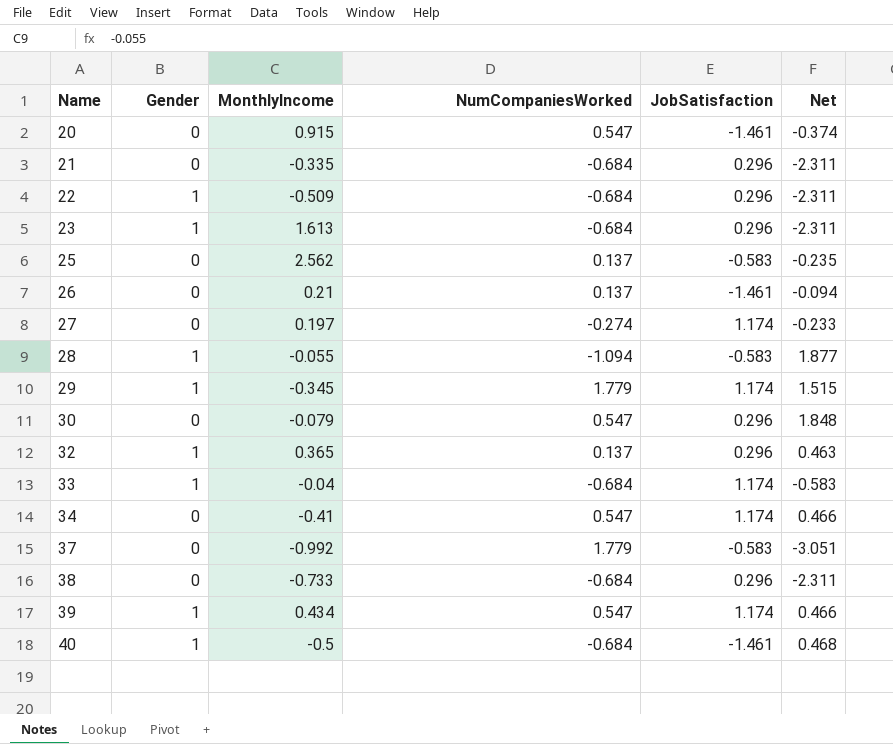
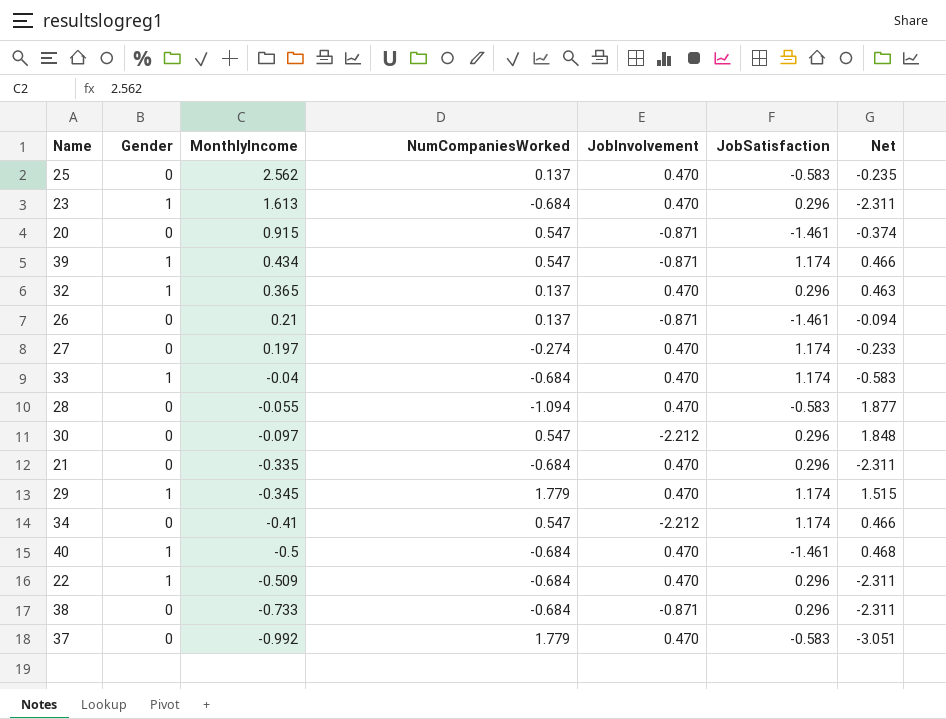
row order: Name ascending -> MonthlyIncome descending
column JobInvolvement | position: none -> 5
28 | Gender: 1 -> 0
30 | MonthlyIncome: -0.079 -> -0.097

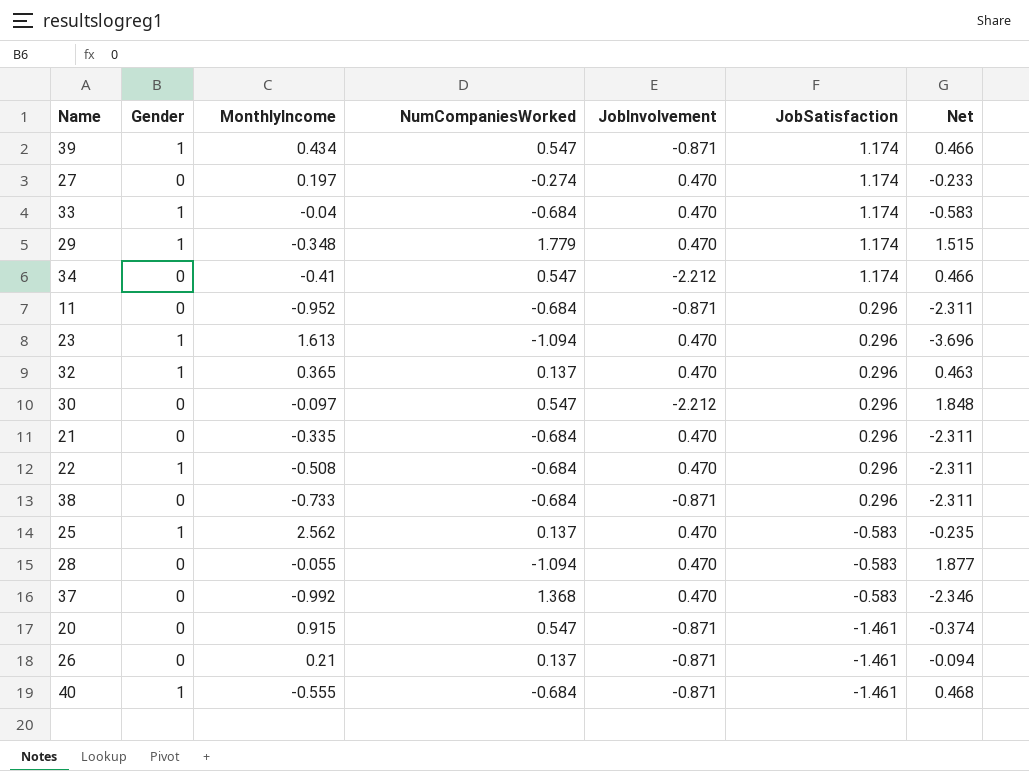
row order: MonthlyIncome descending -> JobSatisfaction descending
29 | MonthlyIncome: -0.345 -> -0.348
row 11: none -> 0 | -0.952 | -0.684 | -0.871 | 0.296 | -2.311
23 | NumCompaniesWorked: -0.684 -> -1.094
23 | Net: -2.311 -> -3.696
22 | MonthlyIncome: -0.509 -> -0.508
25 | Gender: 0 -> 1
37 | NumCompaniesWorked: 1.779 -> 1.368
37 | Net: -3.051 -> -2.346
40 | MonthlyIncome: -0.5 -> -0.555
40 | JobInvolvement: 0.470 -> -0.871

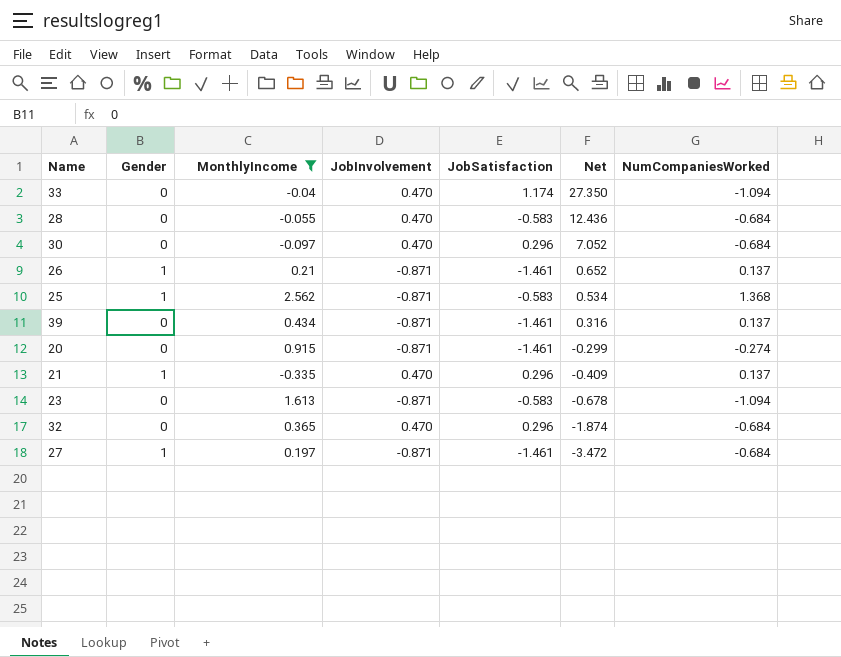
filter: none -> MonthlyIncome >= -0.335
row order: JobSatisfaction descending -> Net descending
column Net | formula: [NumCompaniesWorked] / [JobSatisfaction] -> [NumCompaniesWorked] / [MonthlyIncome]
column NumCompaniesWorked | position: 4 -> 7
33 | Gender: 1 -> 0
33 | NumCompaniesWorked: -0.684 -> -1.094
28 | NumCompaniesWorked: -1.094 -> -0.684
30 | JobInvolvement: -2.212 -> 0.470
30 | NumCompaniesWorked: 0.547 -> -0.684
26 | Gender: 0 -> 1
25 | JobInvolvement: 0.470 -> -0.871
25 | NumCompaniesWorked: 0.137 -> 1.368
39 | Gender: 1 -> 0
39 | JobSatisfaction: 1.174 -> -1.461
39 | NumCompaniesWorked: 0.547 -> 0.137
20 | NumCompaniesWorked: 0.547 -> -0.274
21 | Gender: 0 -> 1
21 | NumCompaniesWorked: -0.684 -> 0.137
23 | Gender: 1 -> 0
23 | JobInvolvement: 0.470 -> -0.871
23 | JobSatisfaction: 0.296 -> -0.583
32 | Gender: 1 -> 0
32 | NumCompaniesWorked: 0.137 -> -0.684
27 | Gender: 0 -> 1
27 | JobInvolvement: 0.470 -> -0.871
27 | JobSatisfaction: 1.174 -> -1.461
27 | NumCompaniesWorked: -0.274 -> -0.684

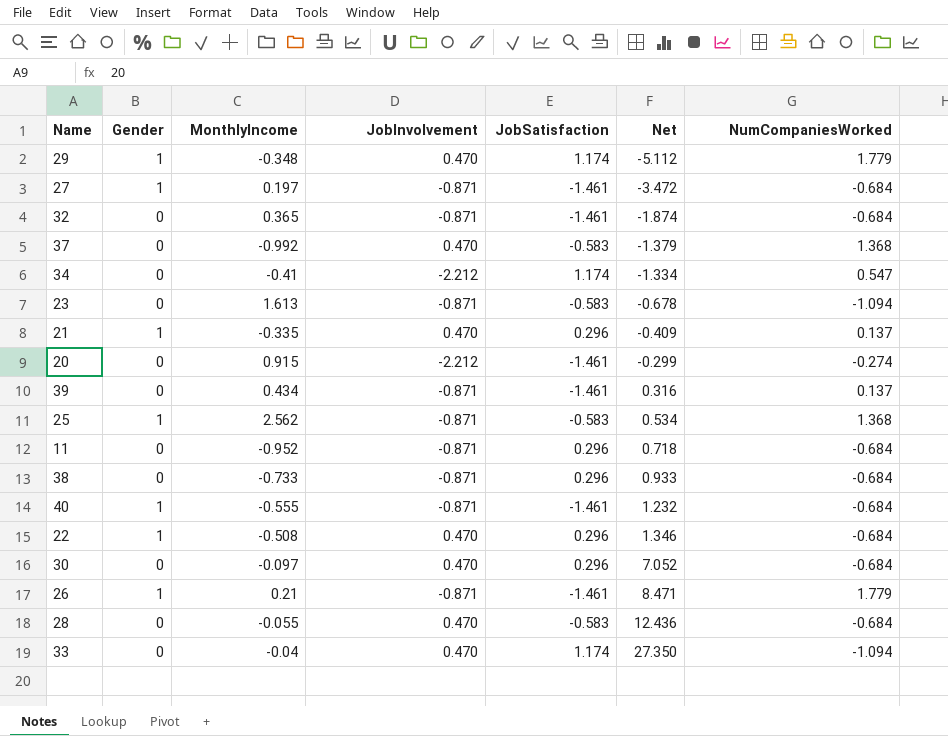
filter: MonthlyIncome >= -0.335 -> none
row order: Net descending -> Net ascending
32 | JobInvolvement: 0.470 -> -0.871
32 | JobSatisfaction: 0.296 -> -1.461
20 | JobInvolvement: -0.871 -> -2.212
26 | Net: 0.652 -> 8.471
26 | NumCompaniesWorked: 0.137 -> 1.779

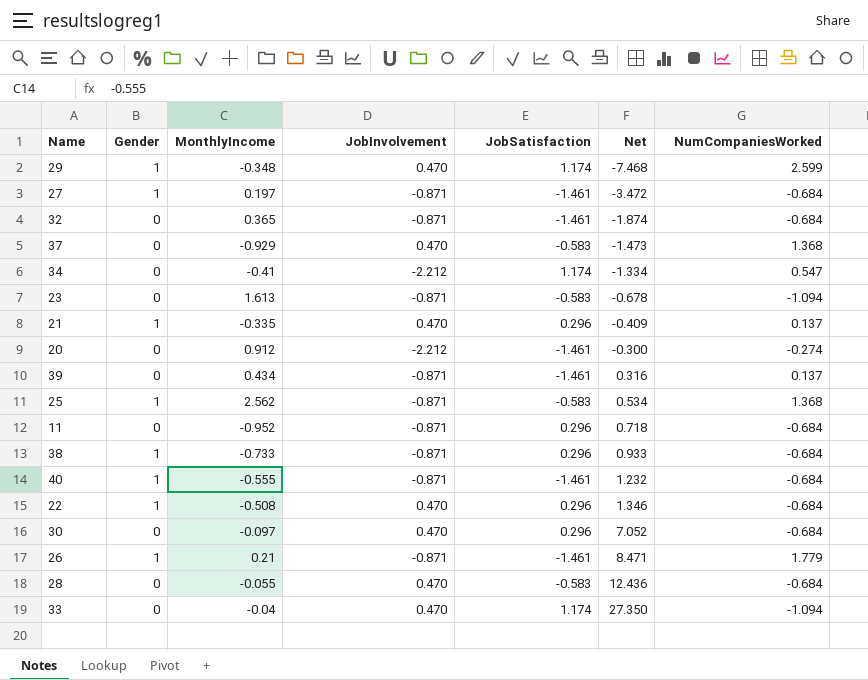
29 | Net: -5.112 -> -7.468
29 | NumCompaniesWorked: 1.779 -> 2.599
37 | MonthlyIncome: -0.992 -> -0.929
37 | Net: -1.379 -> -1.473
20 | MonthlyIncome: 0.915 -> 0.912
20 | Net: -0.299 -> -0.300
38 | Gender: 0 -> 1

